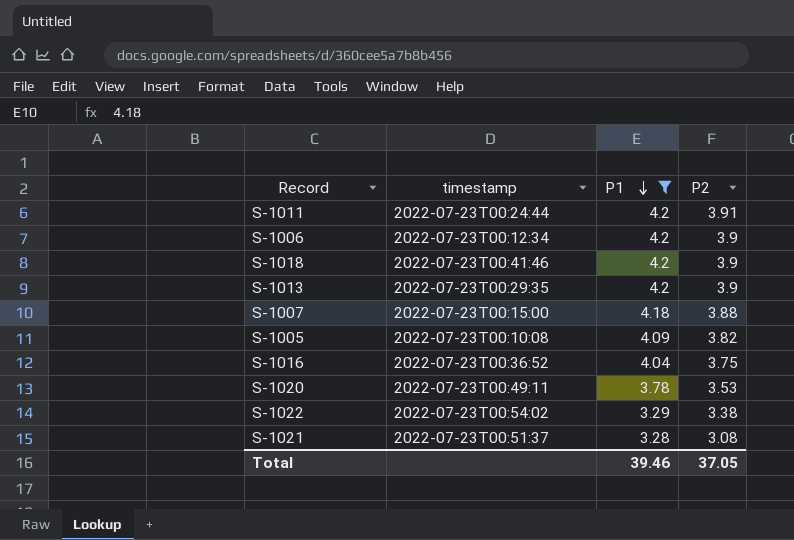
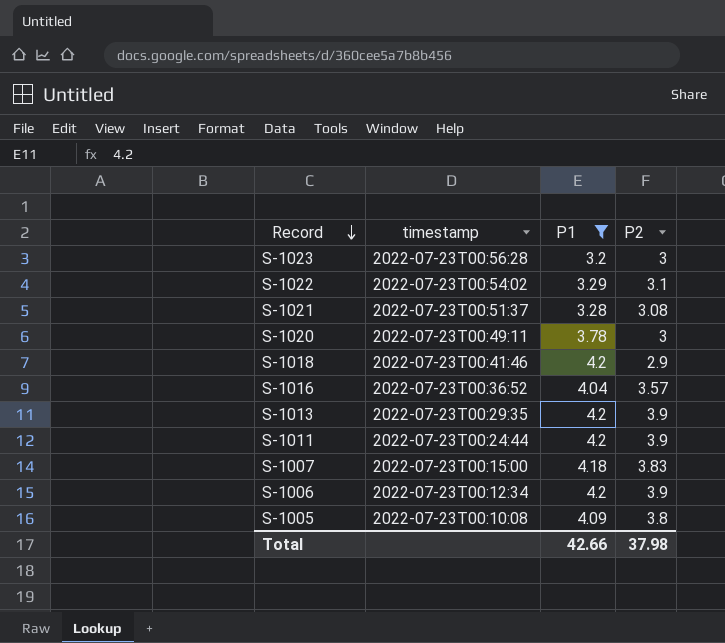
row order: P1 descending -> Record descending
row S-1023: none -> 2022-07-23T00:56:28 | 3.2 | 3
S-1022 | P2: 3.38 -> 3.1
S-1020 | P2: 3.53 -> 3
S-1018 | P2: 3.9 -> 2.9
S-1016 | P2: 3.75 -> 3.57
S-1011 | P2: 3.91 -> 3.9
S-1007 | P2: 3.88 -> 3.83
S-1005 | P2: 3.82 -> 3.8
Total | P1: 39.46 -> 42.66
Total | P2: 37.05 -> 37.98

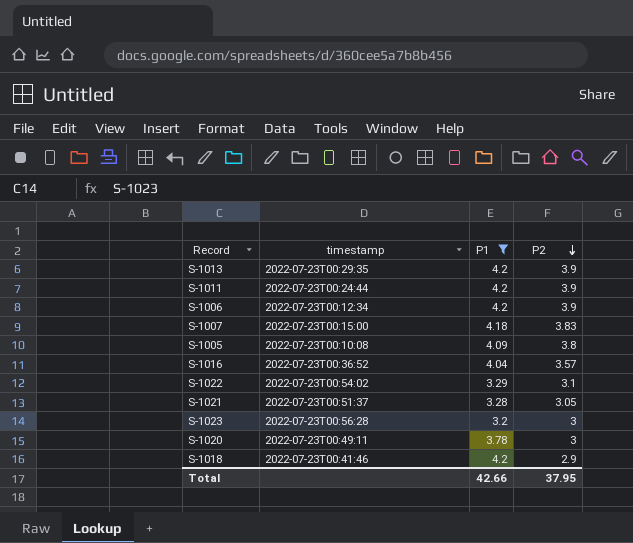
row order: Record descending -> P2 descending
S-1021 | P2: 3.08 -> 3.05
Total | P2: 37.98 -> 37.95

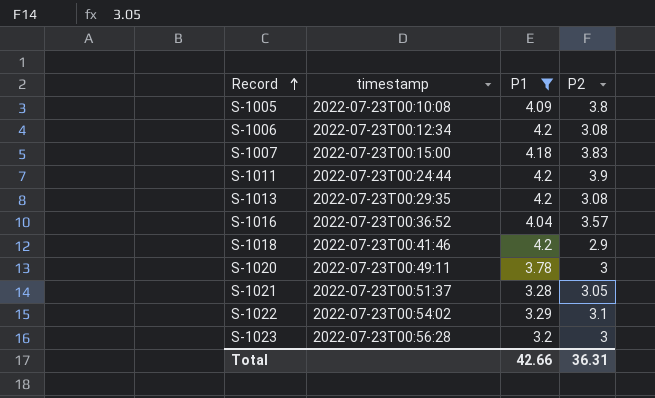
row order: P2 descending -> Record ascending
S-1006 | P2: 3.9 -> 3.08
S-1013 | P2: 3.9 -> 3.08
Total | P2: 37.95 -> 36.31

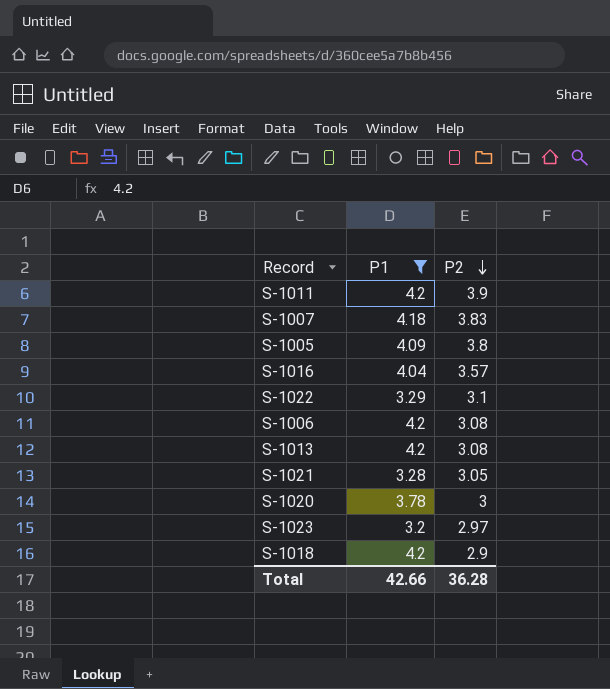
row order: Record ascending -> P2 descending
column timestamp | position: 2 -> none
S-1023 | P2: 3 -> 2.97
Total | P2: 36.31 -> 36.28

